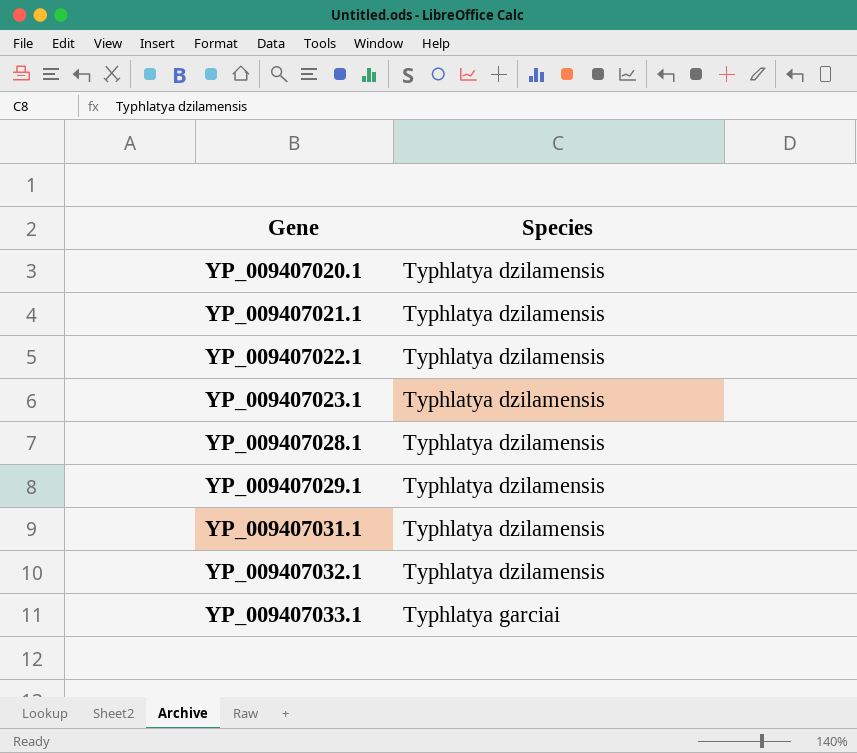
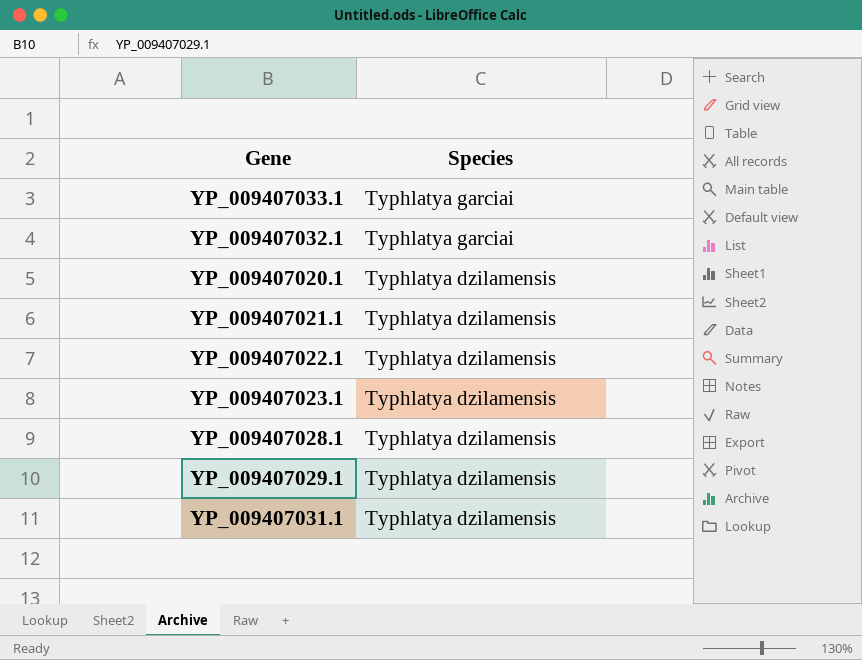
row order: Gene ascending -> Species descending
YP_009407032.1 | Species: Typhlatya dzilamensis -> Typhlatya garciai

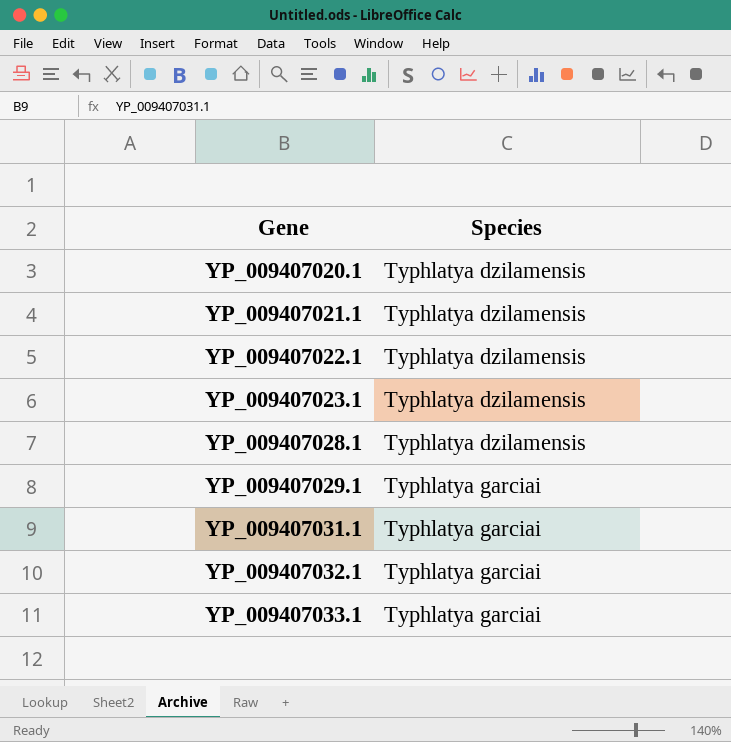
row order: Species descending -> Gene ascending
YP_009407029.1 | Species: Typhlatya dzilamensis -> Typhlatya garciai
YP_009407031.1 | Species: Typhlatya dzilamensis -> Typhlatya garciai

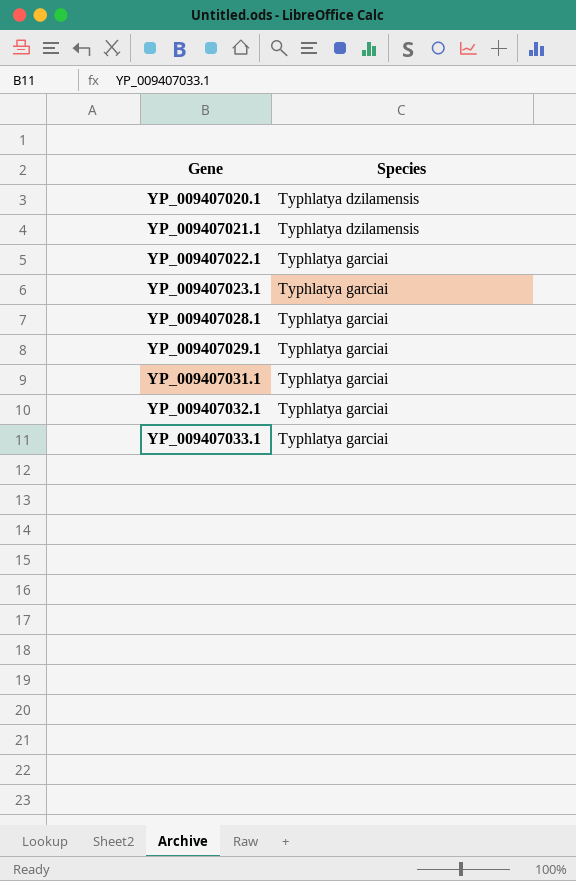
YP_009407022.1 | Species: Typhlatya dzilamensis -> Typhlatya garciai
YP_009407023.1 | Species: Typhlatya dzilamensis -> Typhlatya garciai
YP_009407028.1 | Species: Typhlatya dzilamensis -> Typhlatya garciai

